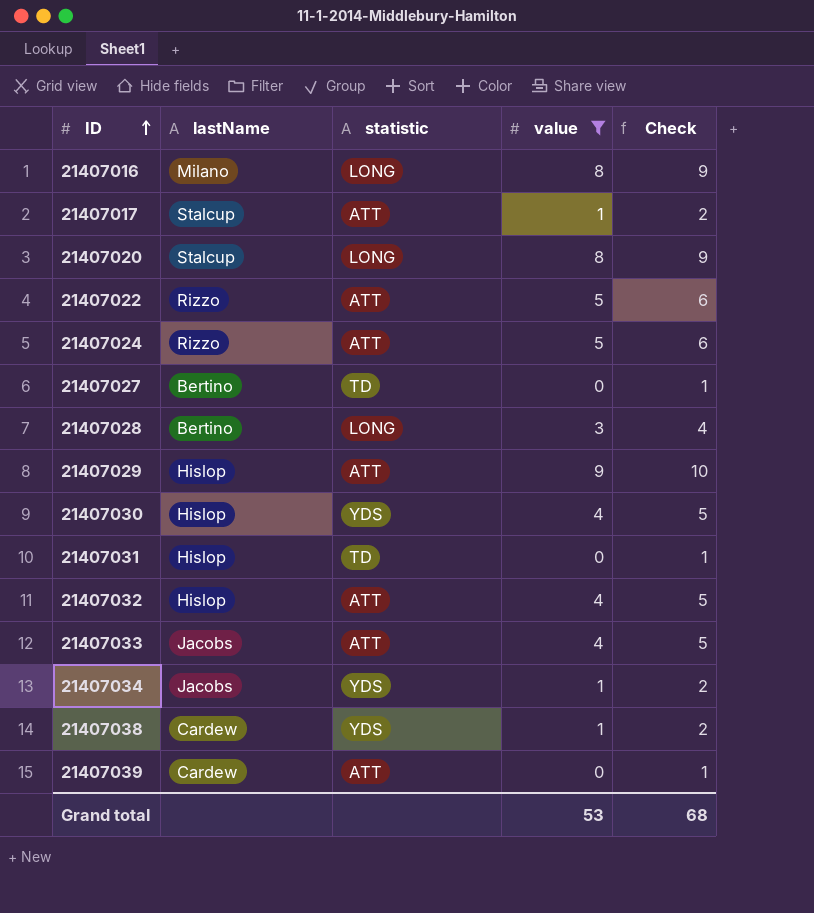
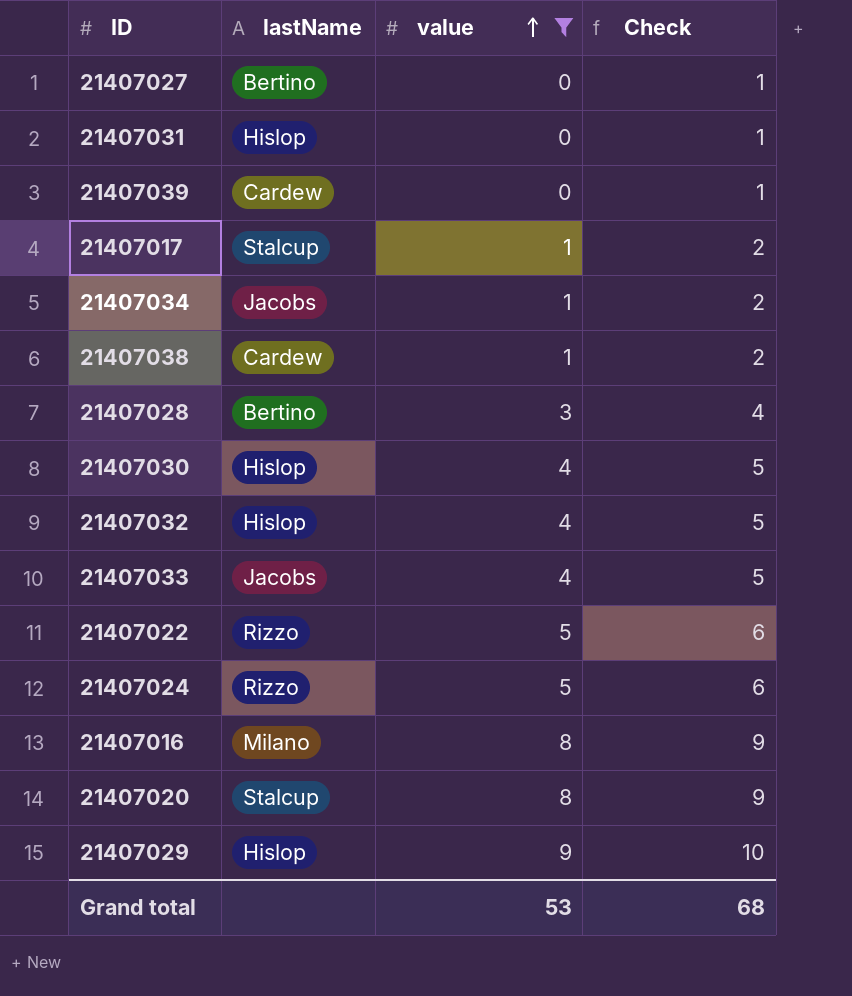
row order: ID ascending -> value ascending
column statistic | position: 3 -> none

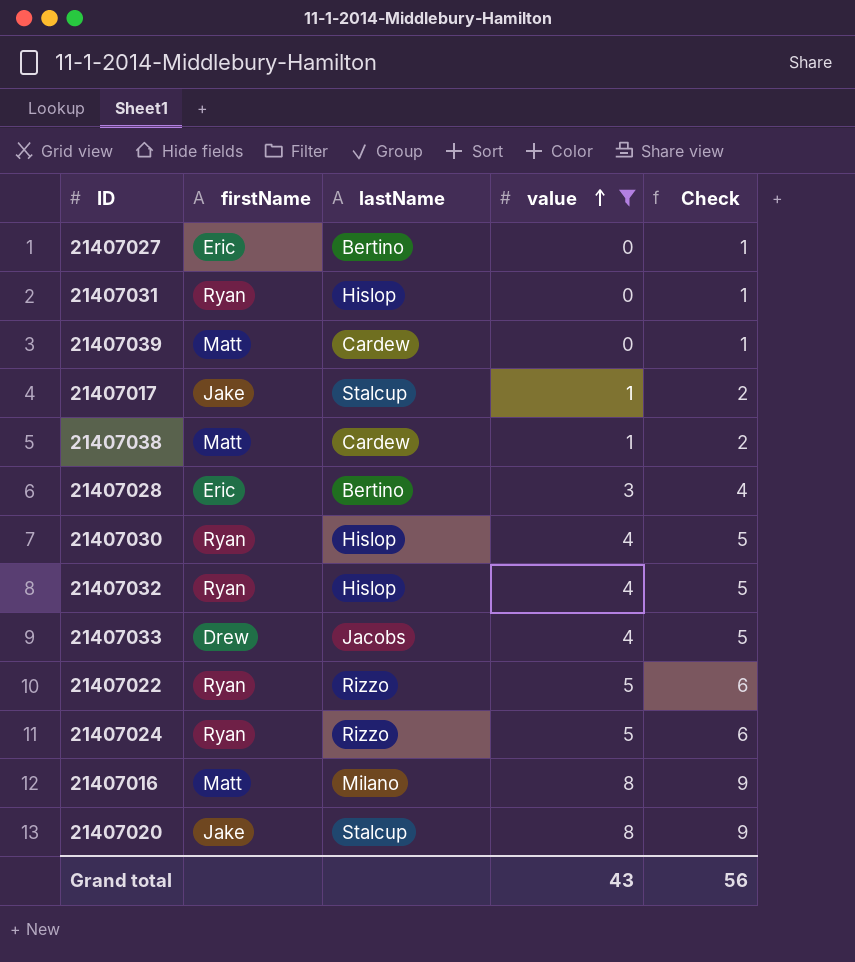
column firstName | position: none -> 2
row 21407034: Jacobs | 1 | 2 -> none
row 21407029: Hislop | 9 | 10 -> none
Grand total | value: 53 -> 43
Grand total | Check: 68 -> 56

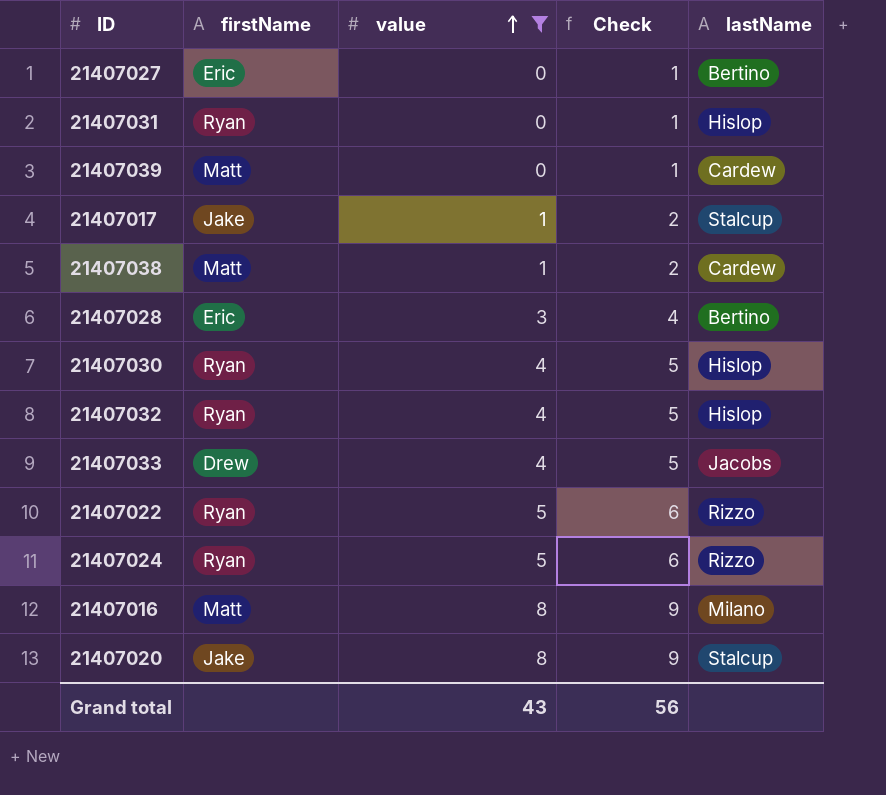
column lastName | position: 3 -> 5

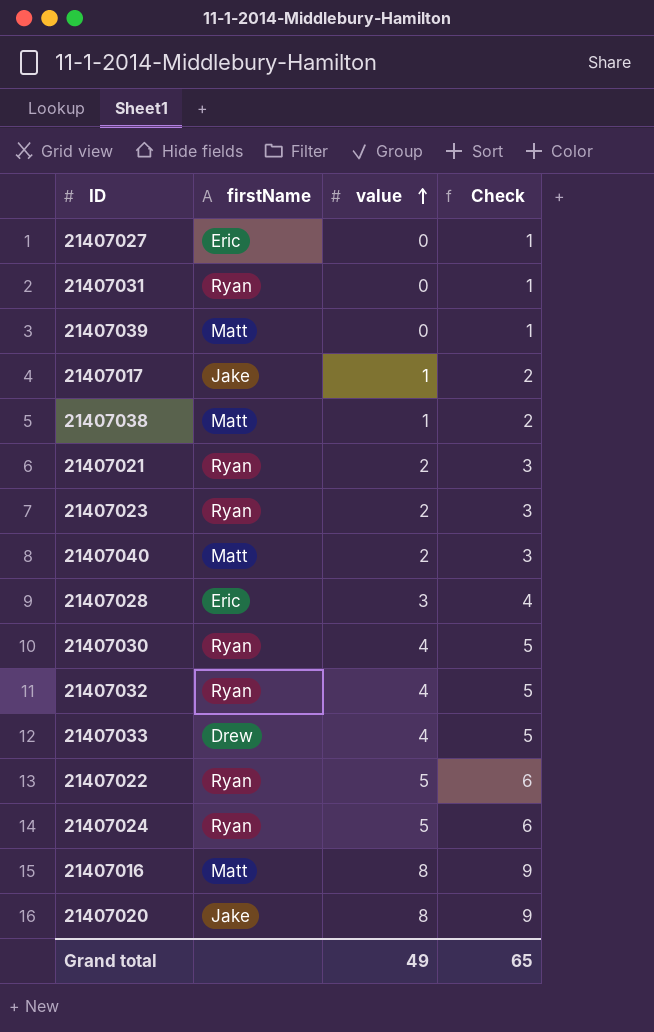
filter: value != 2 -> none
column lastName | position: 5 -> none
Grand total | value: 43 -> 49
Grand total | Check: 56 -> 65

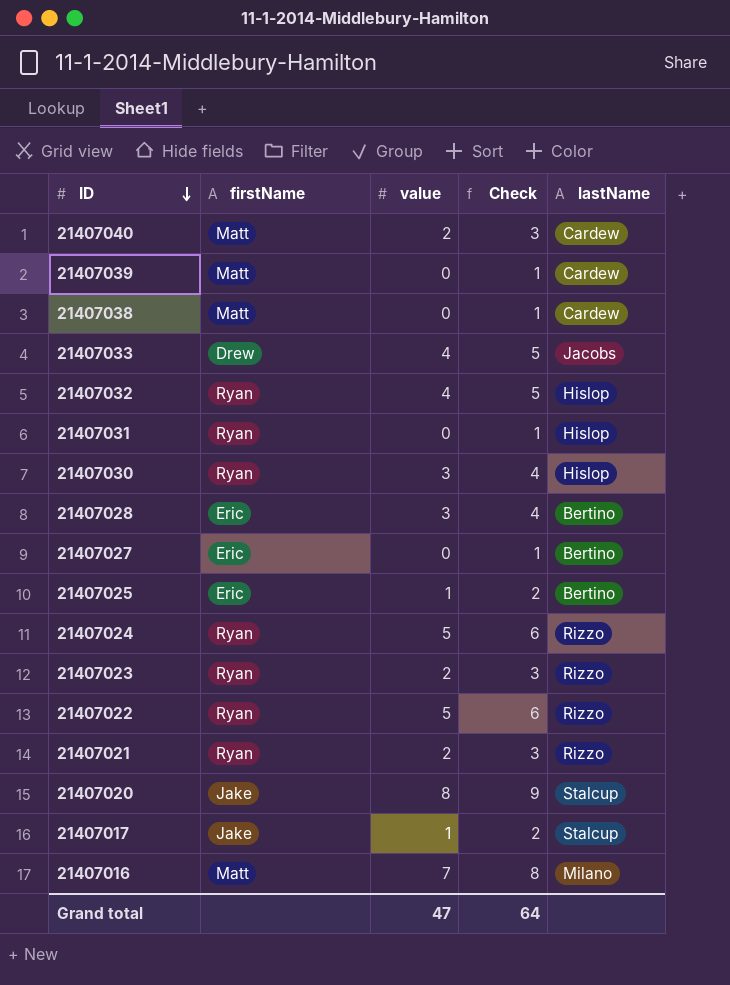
row order: value ascending -> ID descending
column lastName | position: none -> 5
21407038 | value: 1 -> 0
21407038 | Check: 2 -> 1
21407030 | value: 4 -> 3
21407030 | Check: 5 -> 4
row 21407025: none -> Eric | 1 | 2 | Bertino
21407016 | value: 8 -> 7
21407016 | Check: 9 -> 8
Grand total | value: 49 -> 47
Grand total | Check: 65 -> 64

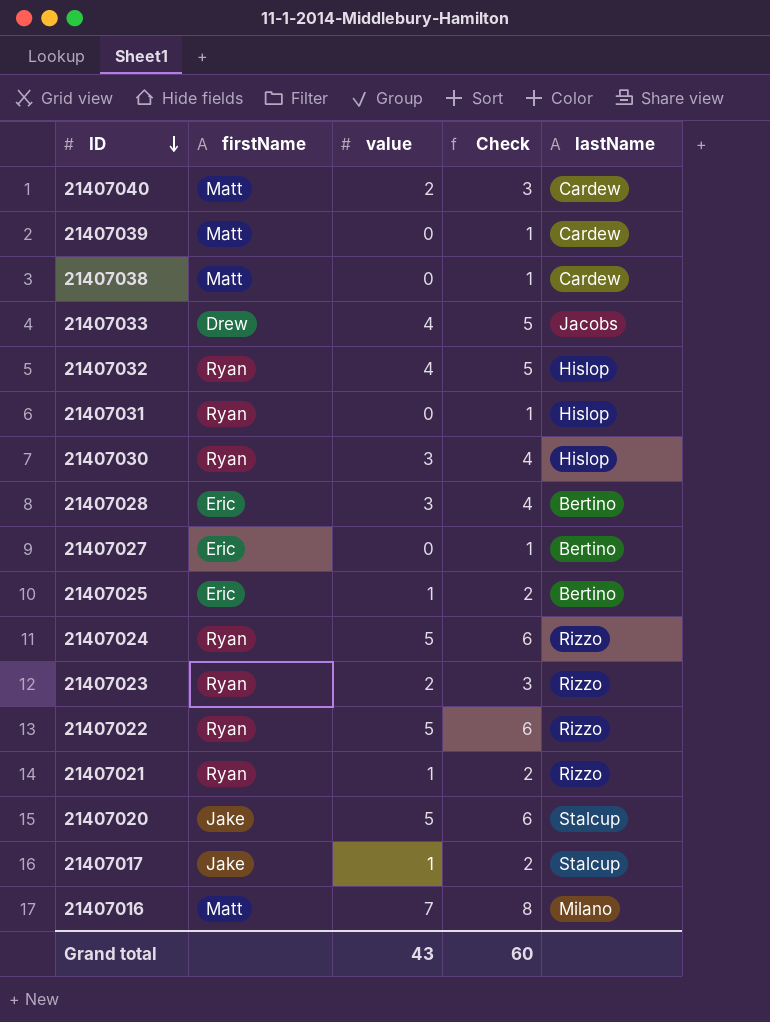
21407021 | value: 2 -> 1
21407021 | Check: 3 -> 2
21407020 | value: 8 -> 5
21407020 | Check: 9 -> 6
Grand total | value: 47 -> 43
Grand total | Check: 64 -> 60

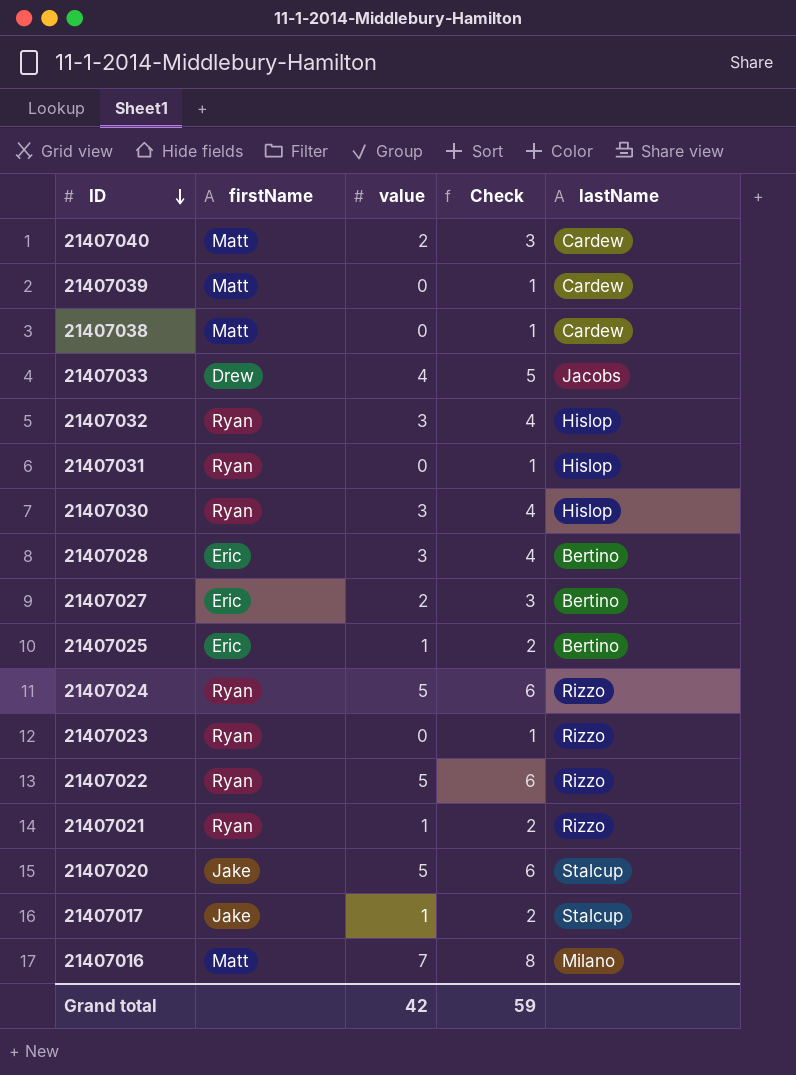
21407032 | value: 4 -> 3
21407032 | Check: 5 -> 4
21407027 | value: 0 -> 2
21407027 | Check: 1 -> 3
21407023 | value: 2 -> 0
21407023 | Check: 3 -> 1
Grand total | value: 43 -> 42
Grand total | Check: 60 -> 59

